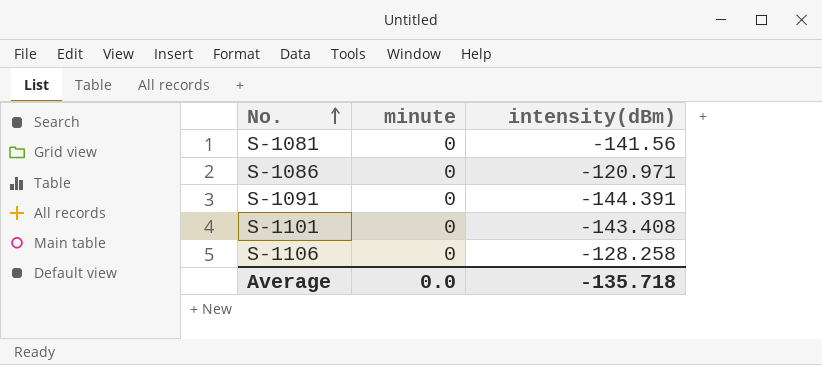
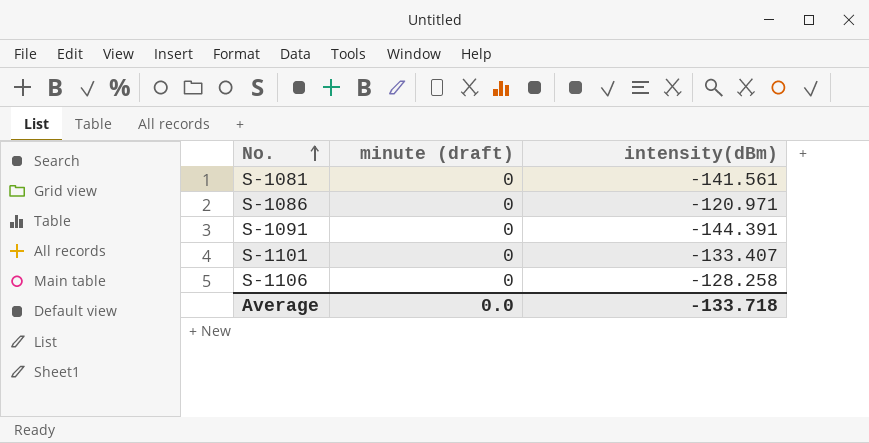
column name: minute -> minute (draft)
S-1081 | intensity(dBm): -141.56 -> -141.561
S-1101 | intensity(dBm): -143.408 -> -133.407
Average | intensity(dBm): -135.718 -> -133.718

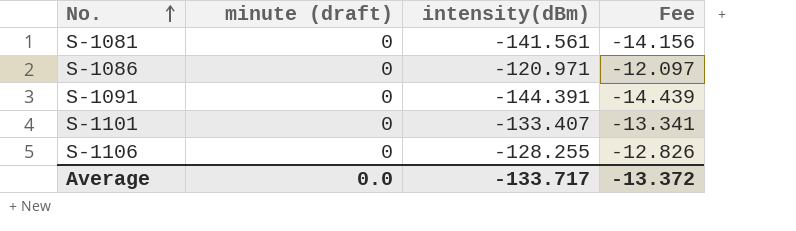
column Fee | formula: none -> [intensity(dBm)] * 0.1
S-1106 | intensity(dBm): -128.258 -> -128.255
Average | intensity(dBm): -133.718 -> -133.717

